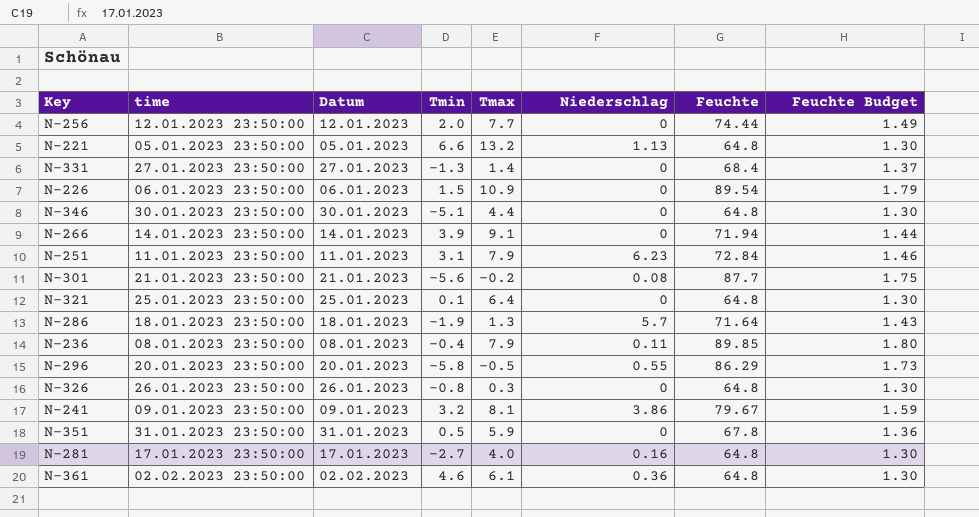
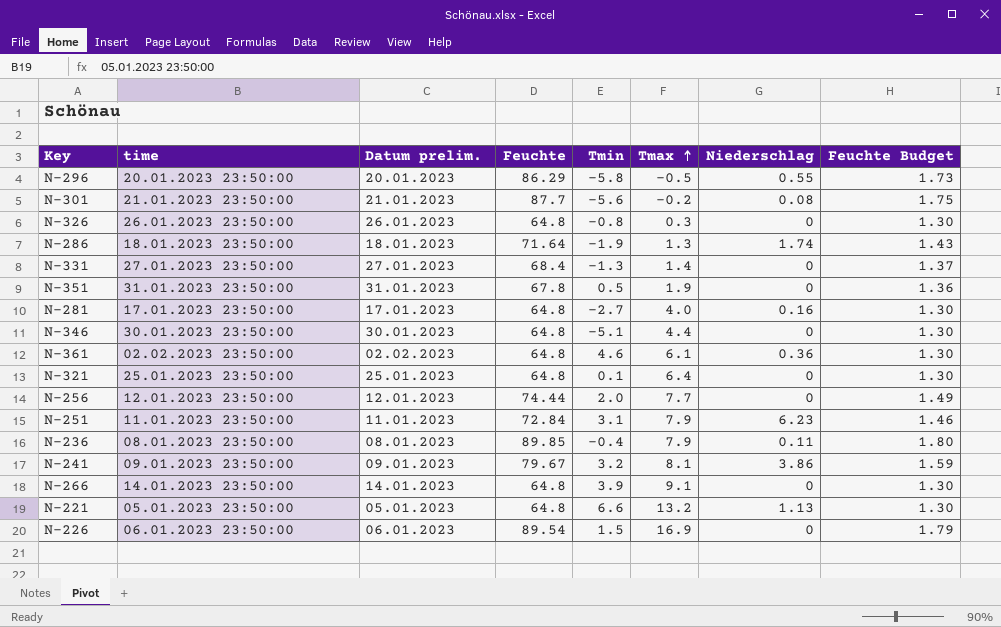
row order: none -> Tmax ascending
column name: Datum -> Datum prelim.
column Feuchte | position: 7 -> 4
N-286 | Niederschlag: 5.7 -> 1.74
N-351 | Tmax: 5.9 -> 1.9
N-266 | Feuchte: 71.94 -> 64.8
N-266 | Feuchte Budget: 1.44 -> 1.30
N-226 | Tmax: 10.9 -> 16.9

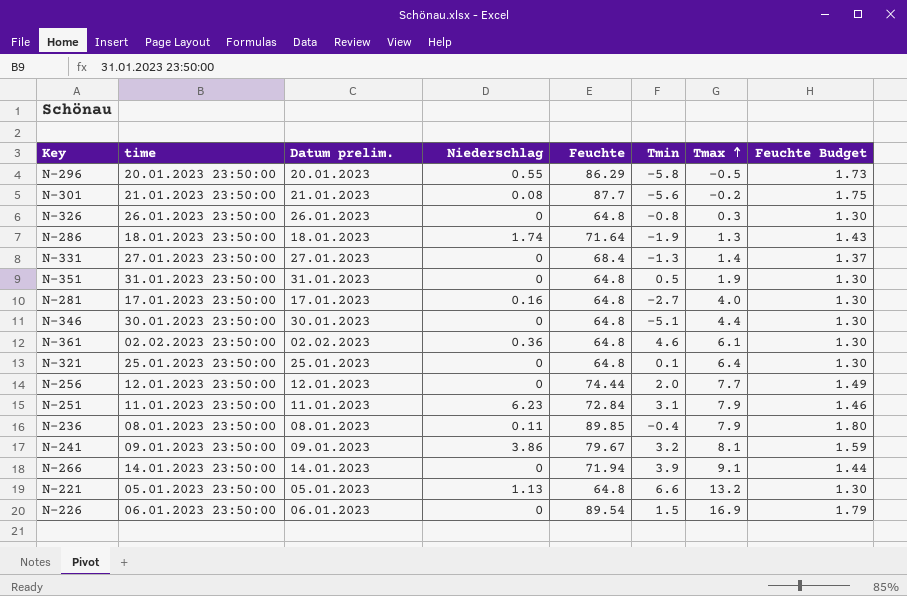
column Niederschlag | position: 7 -> 4
N-351 | Feuchte: 67.8 -> 64.8
N-351 | Feuchte Budget: 1.36 -> 1.30
N-266 | Feuchte: 64.8 -> 71.94
N-266 | Feuchte Budget: 1.30 -> 1.44

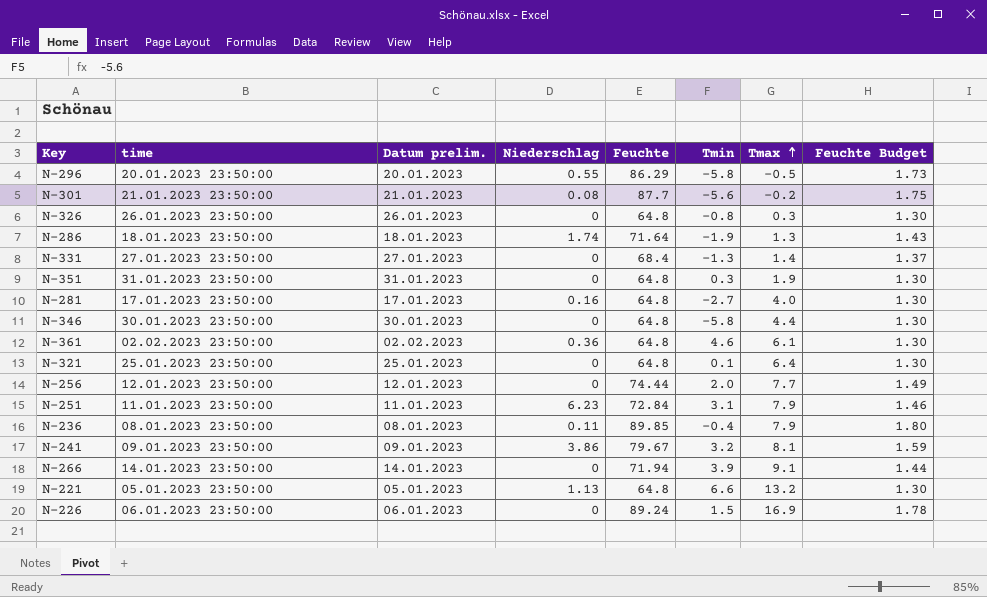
N-351 | Tmin: 0.5 -> 0.3
N-346 | Tmin: -5.1 -> -5.8
N-226 | Feuchte: 89.54 -> 89.24
N-226 | Feuchte Budget: 1.79 -> 1.78

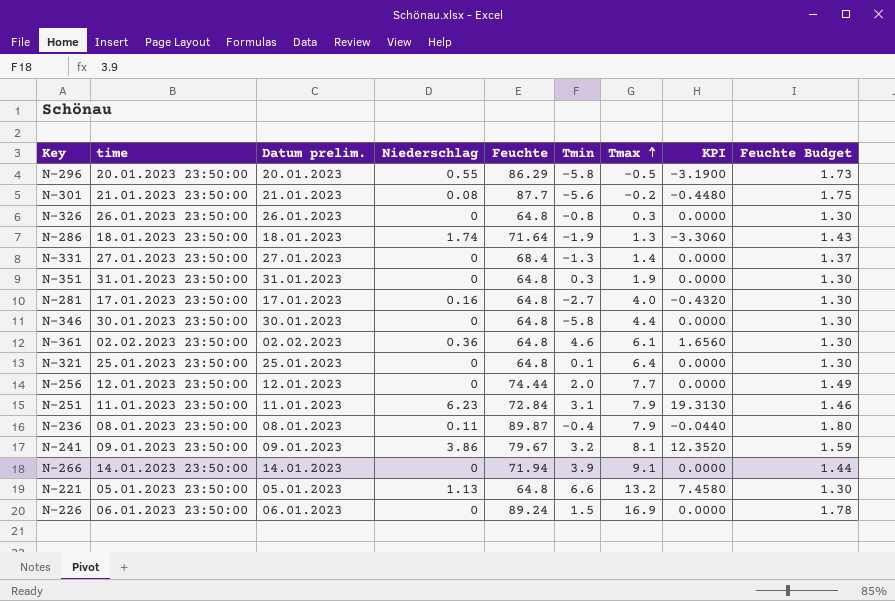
column KPI | formula: none -> [Niederschlag] * [Tmin]
N-236 | Feuchte: 89.85 -> 89.87

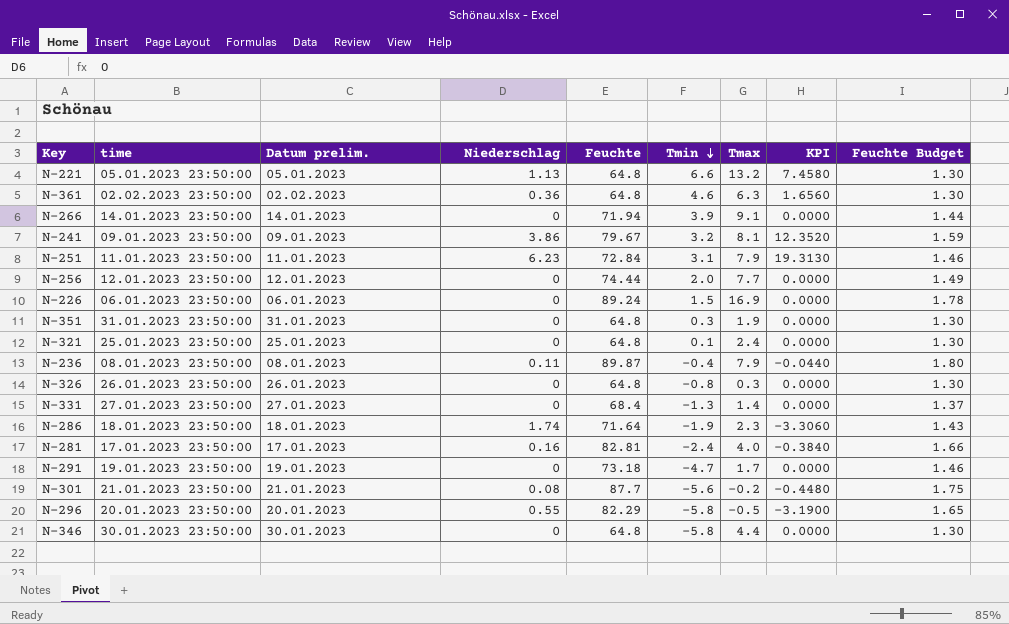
row order: Tmax ascending -> Tmin descending
N-361 | Tmax: 6.1 -> 6.3
N-321 | Tmax: 6.4 -> 2.4
N-286 | Tmax: 1.3 -> 2.3
N-281 | Feuchte: 64.8 -> 82.81
N-281 | Tmin: -2.7 -> -2.4
N-281 | KPI: -0.4320 -> -0.3840
N-281 | Feuchte Budget: 1.30 -> 1.66
row N-291: none -> 19.01.2023 23:50:00 | 19.01.2023 | 0 | 73.18 | -4.7 | 1.7 | 0.0000 | 1.46
N-296 | Feuchte: 86.29 -> 82.29
N-296 | Feuchte Budget: 1.73 -> 1.65

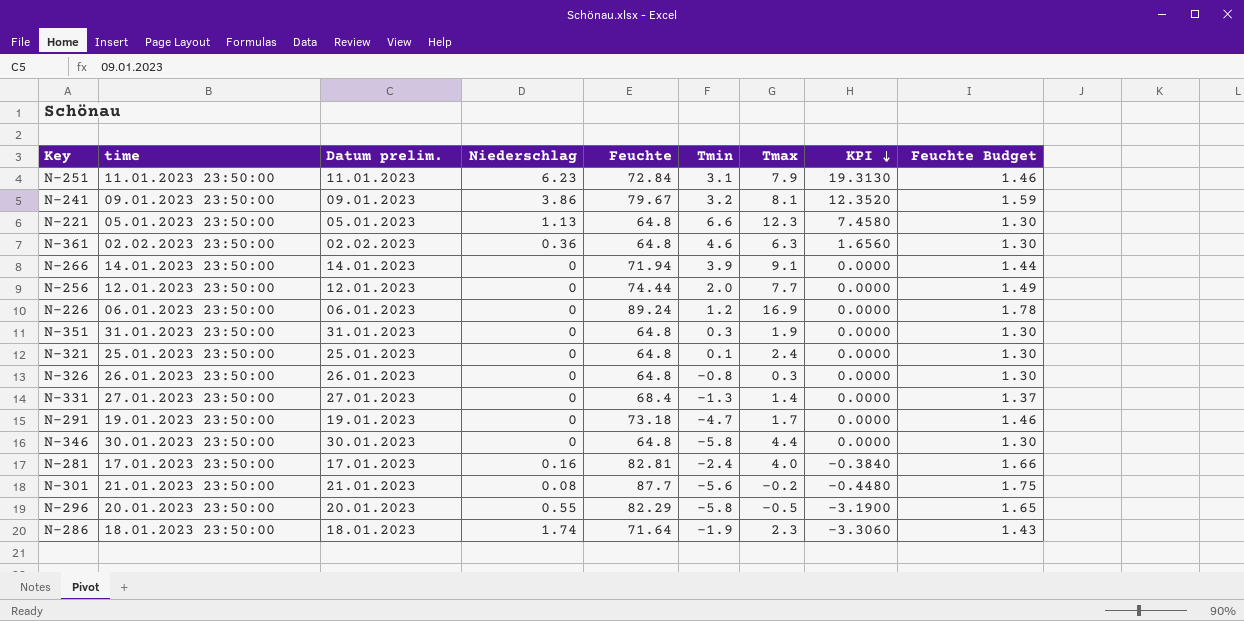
row order: Tmin descending -> KPI descending
row N-236: 08.01.2023 23:50:00 | 08.01.2023 | 0.11 | 89.87 | -0.4 | 7.9 | -0.0440 | 1.80 -> none
N-221 | Tmax: 13.2 -> 12.3
N-226 | Tmin: 1.5 -> 1.2

